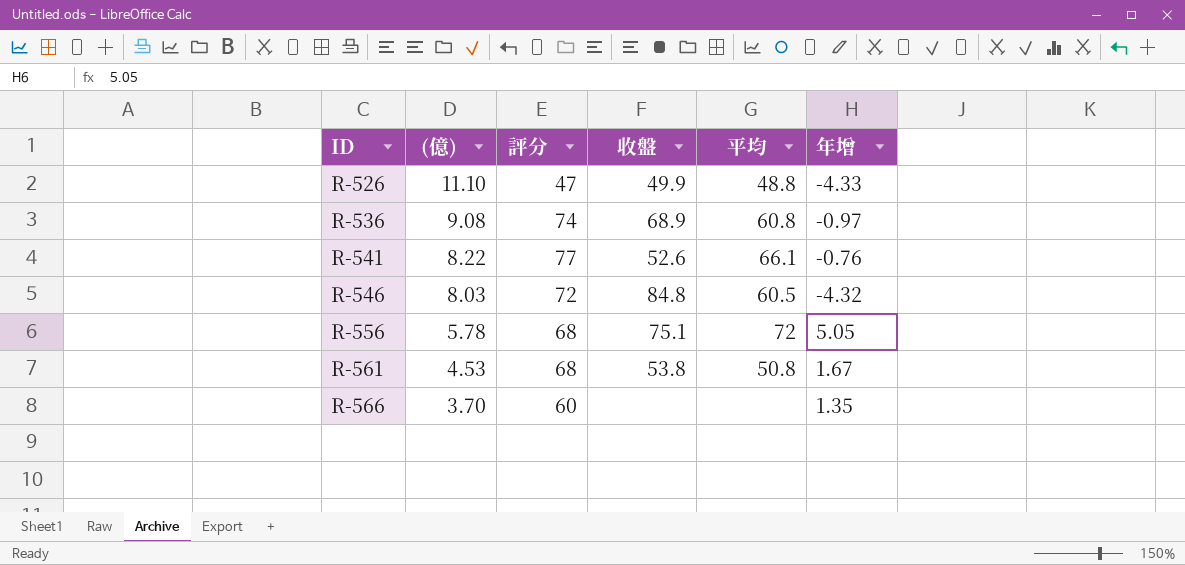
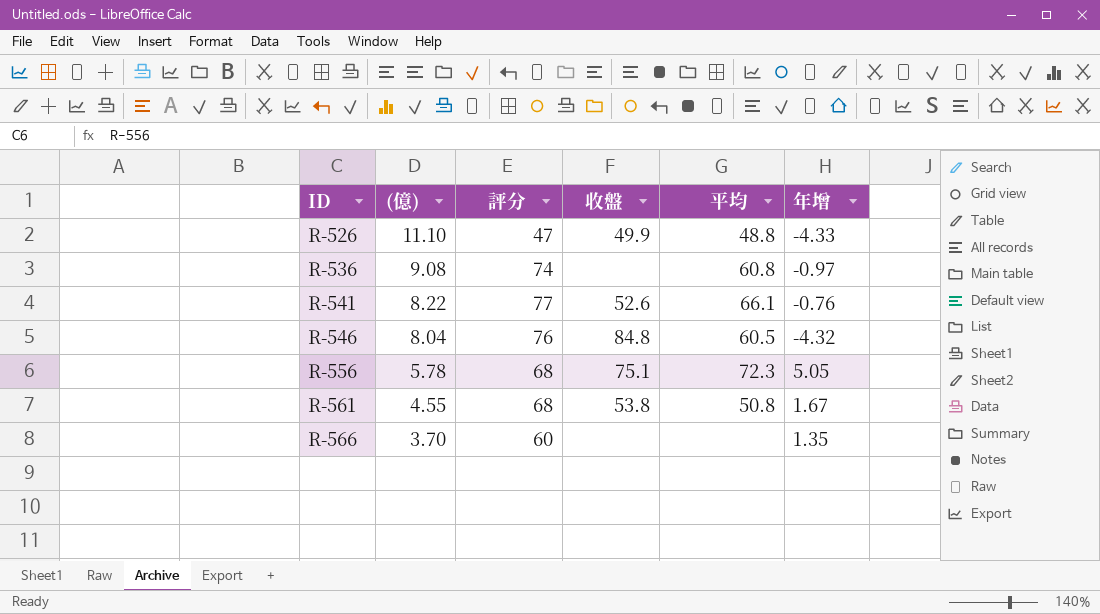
R-536 | 收盤: 68.9 -> none
R-546 | (億): 8.03 -> 8.04
R-546 | 評分: 72 -> 76
R-556 | 平均: 72 -> 72.3
R-561 | (億): 4.53 -> 4.55

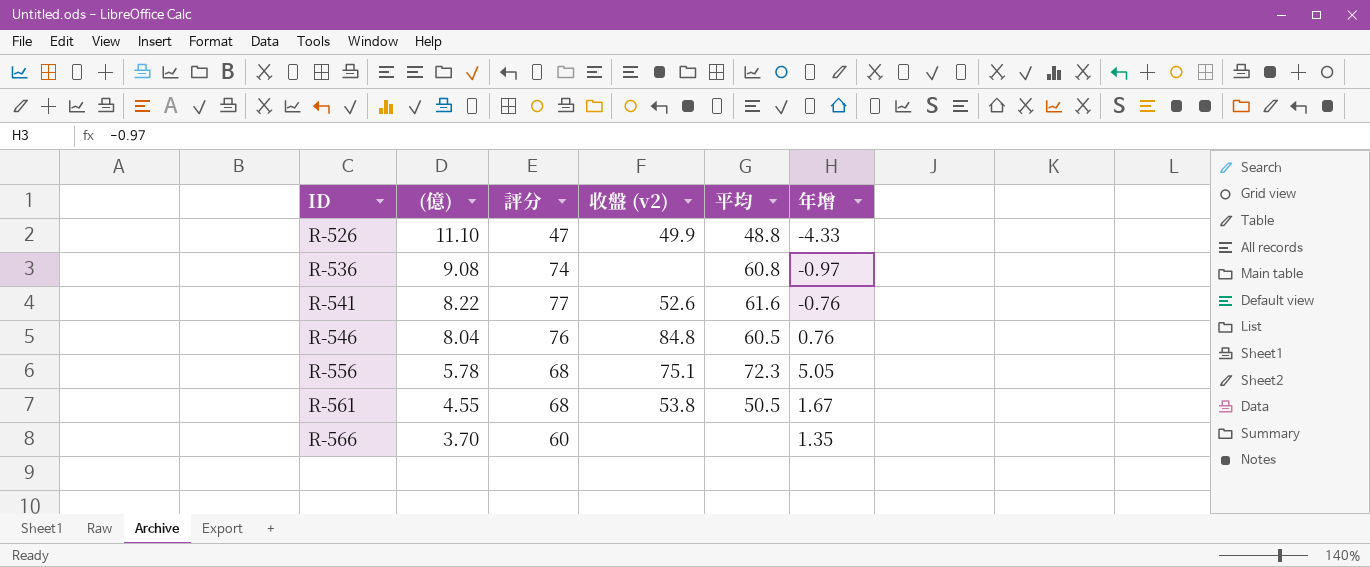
column name: 收盤 -> 收盤 (v2)
R-541 | 平均: 66.1 -> 61.6
R-546 | 年增: -4.32 -> 0.76
R-561 | 平均: 50.8 -> 50.5

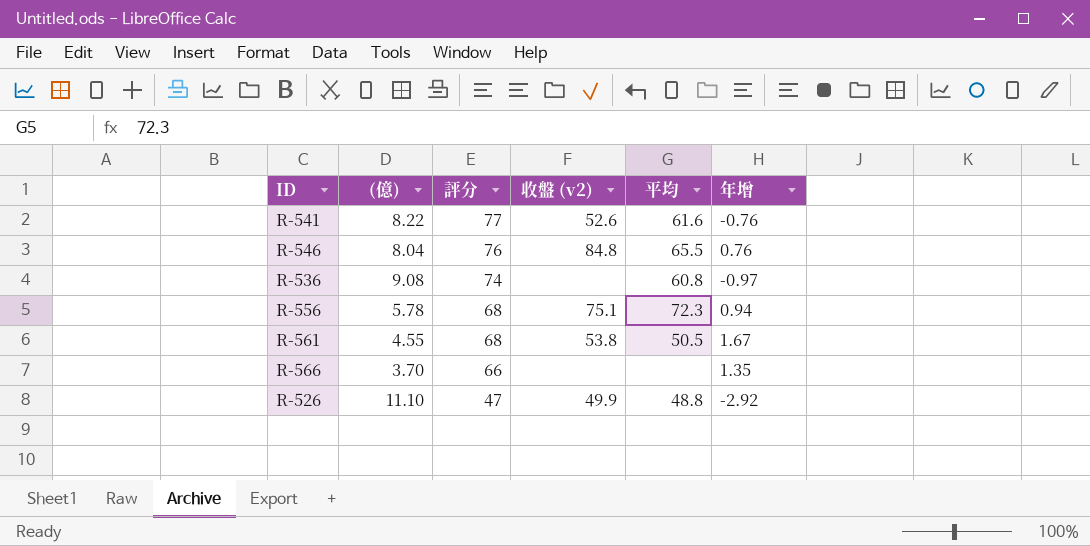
row order: ID ascending -> 評分 descending
R-546 | 平均: 60.5 -> 65.5
R-556 | 年增: 5.05 -> 0.94
R-566 | 評分: 60 -> 66
R-526 | 年增: -4.33 -> -2.92

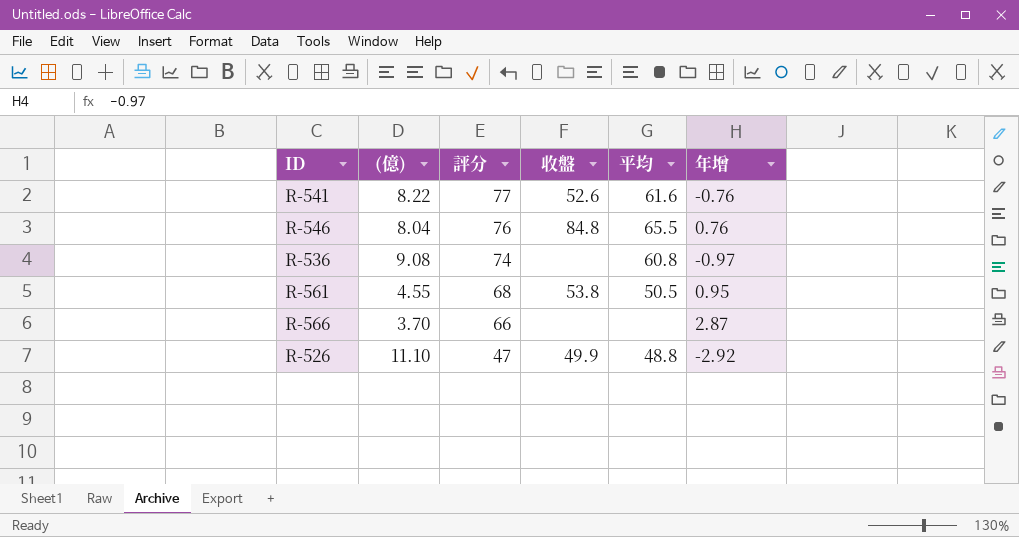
column name: 收盤 (v2) -> 收盤
row R-556: 5.78 | 68 | 75.1 | 72.3 | 0.94 -> none
R-561 | 年增: 1.67 -> 0.95
R-566 | 年增: 1.35 -> 2.87

